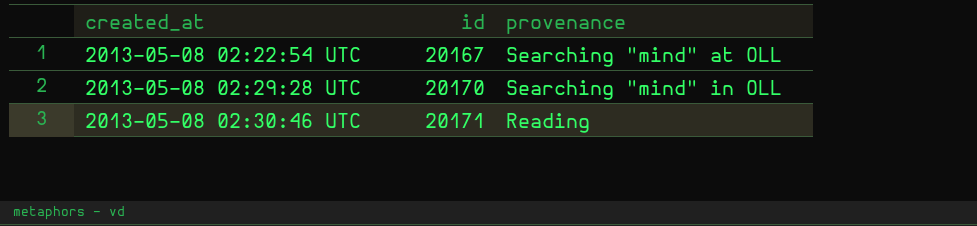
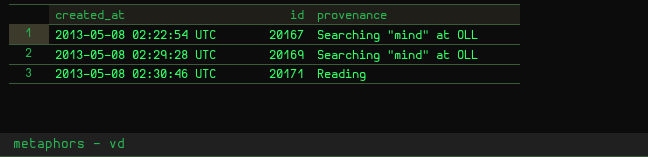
2013-05-08 02:29:28 UTC | id: 20170 -> 20169
2013-05-08 02:29:28 UTC | provenance: Searching "mind" in OLL -> Searching "mind" at OLL

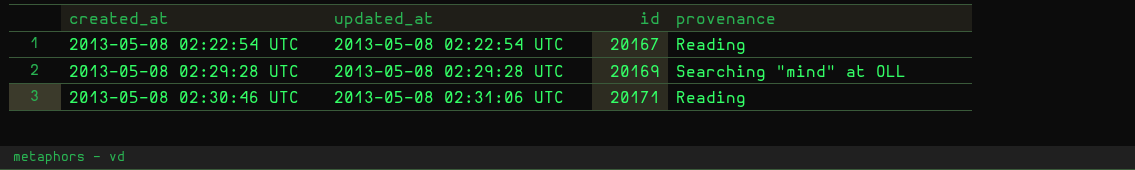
column updated_at | position: none -> 2
2013-05-08 02:22:54 UTC | provenance: Searching "mind" at OLL -> Reading

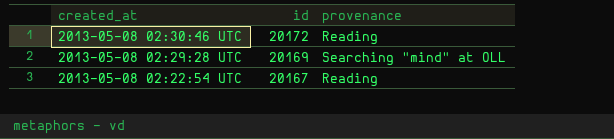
row order: created_at ascending -> created_at descending
column updated_at | position: 2 -> none
2013-05-08 02:30:46 UTC | id: 20171 -> 20172

